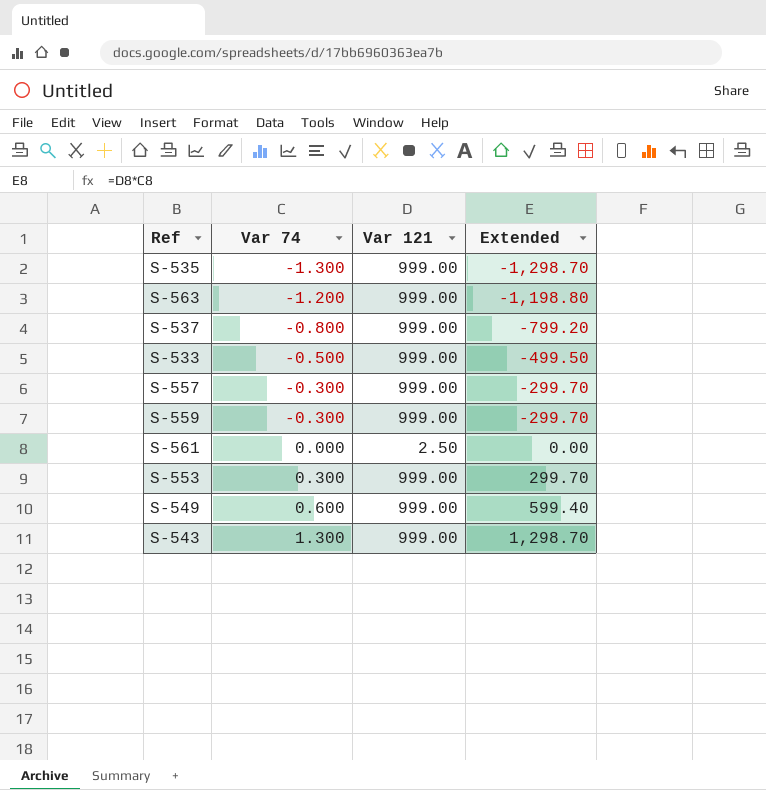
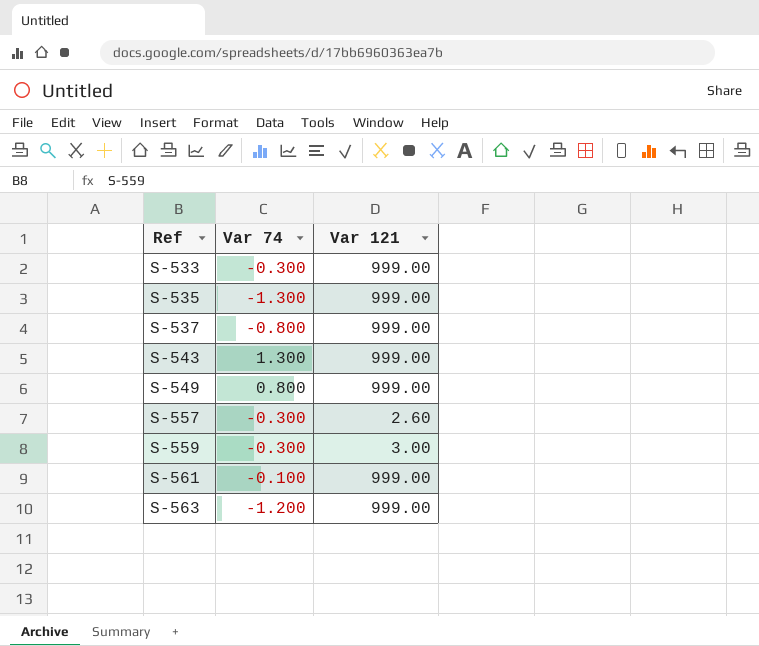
row order: Var 74 ascending -> Ref ascending
column Extended | formula: [Var 74] * [Var 121] -> none
row S-553: 0.300 | 999.00 | 299.70 -> none
S-533 | Var 74: -0.500 -> -0.300
S-549 | Var 74: 0.600 -> 0.800
S-557 | Var 121: 999.00 -> 2.60
S-559 | Var 121: 999.00 -> 3.00
S-561 | Var 74: 0.000 -> -0.100
S-561 | Var 121: 2.50 -> 999.00

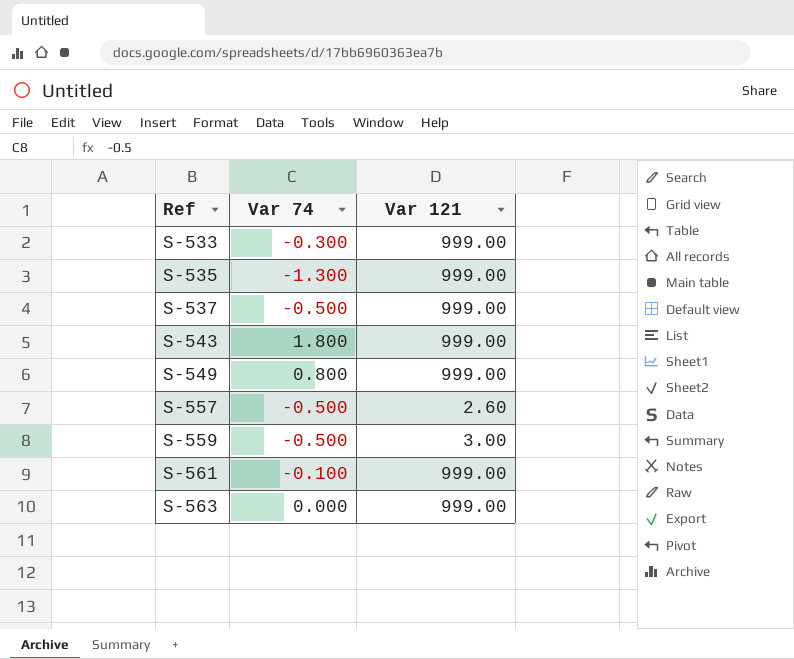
S-537 | Var 74: -0.800 -> -0.500
S-543 | Var 74: 1.300 -> 1.800
S-557 | Var 74: -0.300 -> -0.500
S-559 | Var 74: -0.300 -> -0.500
S-563 | Var 74: -1.200 -> 0.000

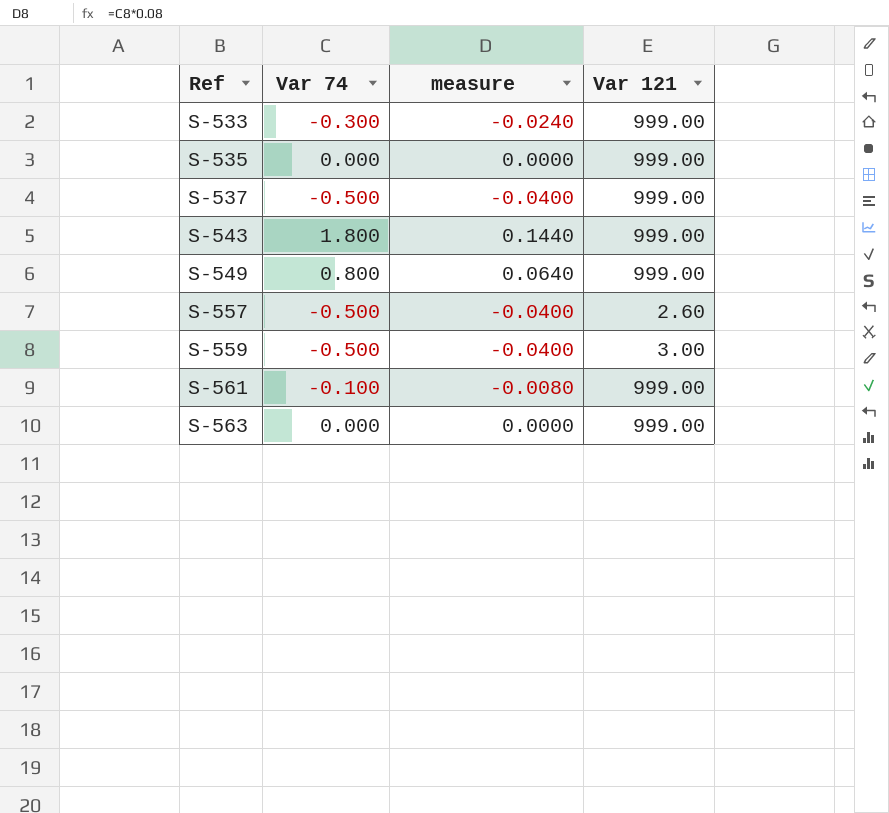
column measure | formula: none -> [Var 74] * 0.08
S-535 | Var 74: -1.300 -> 0.000

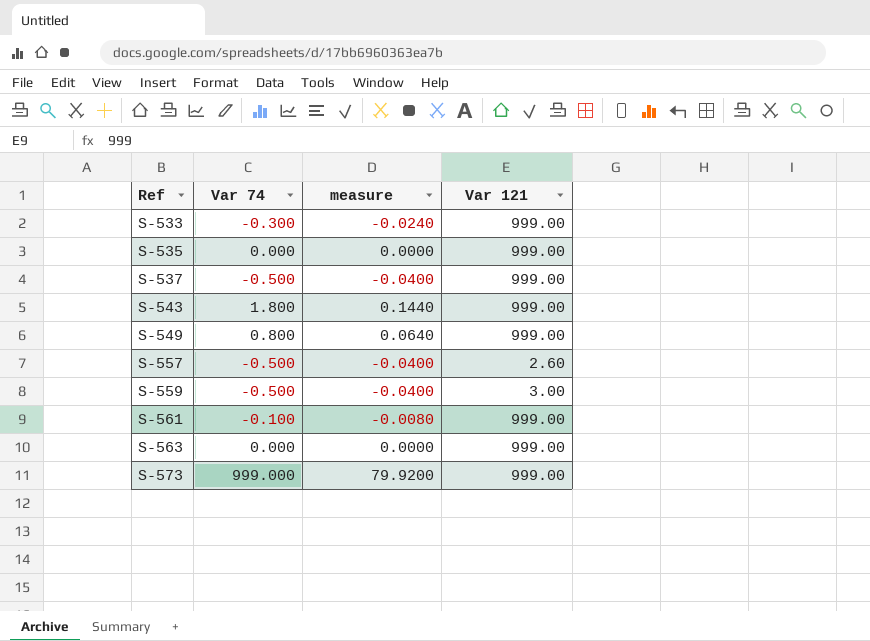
row S-573: none -> 999.000 | 79.9200 | 999.00

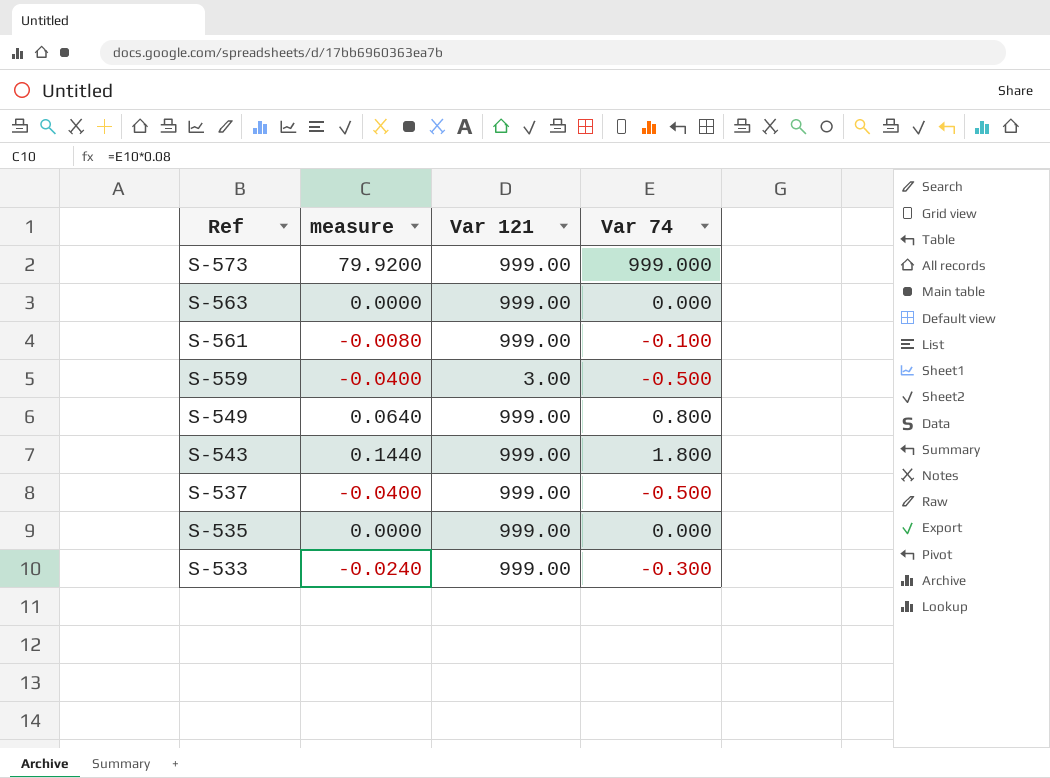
row order: Ref ascending -> Ref descending
column Var 74 | position: 2 -> 4
row S-557: -0.500 | -0.0400 | 2.60 -> none

